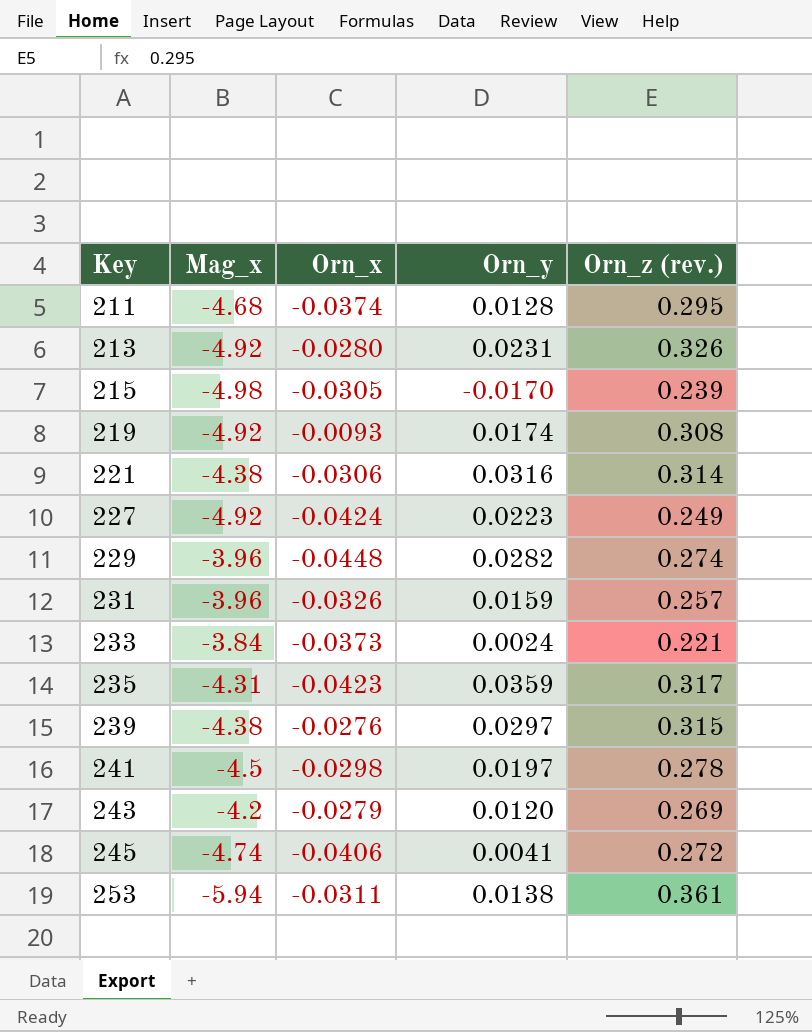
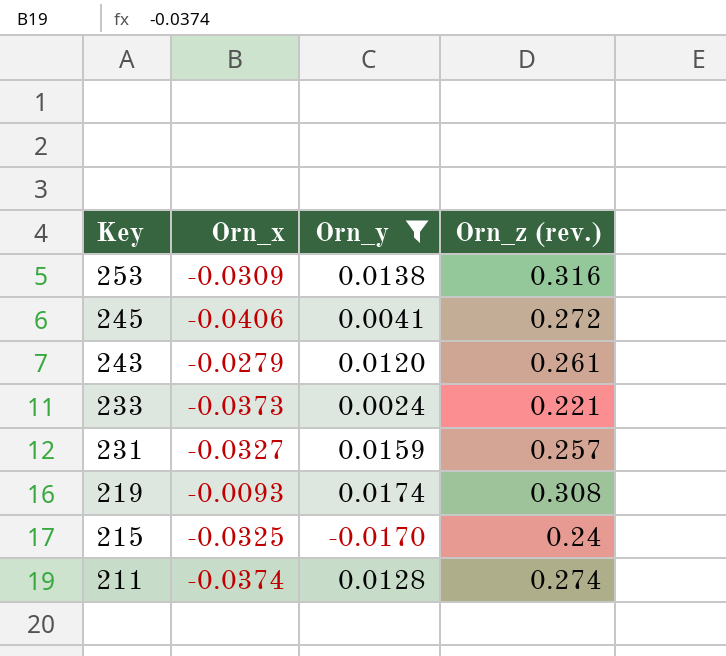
filter: none -> Orn_y <= 0.0174
row order: Key ascending -> Key descending
column Mag_x | position: 2 -> none
253 | Orn_x: -0.0311 -> -0.0309
253 | Orn_z (rev.): 0.361 -> 0.316
243 | Orn_z (rev.): 0.269 -> 0.261
231 | Orn_x: -0.0326 -> -0.0327
215 | Orn_x: -0.0305 -> -0.0325
215 | Orn_z (rev.): 0.239 -> 0.24
211 | Orn_z (rev.): 0.295 -> 0.274

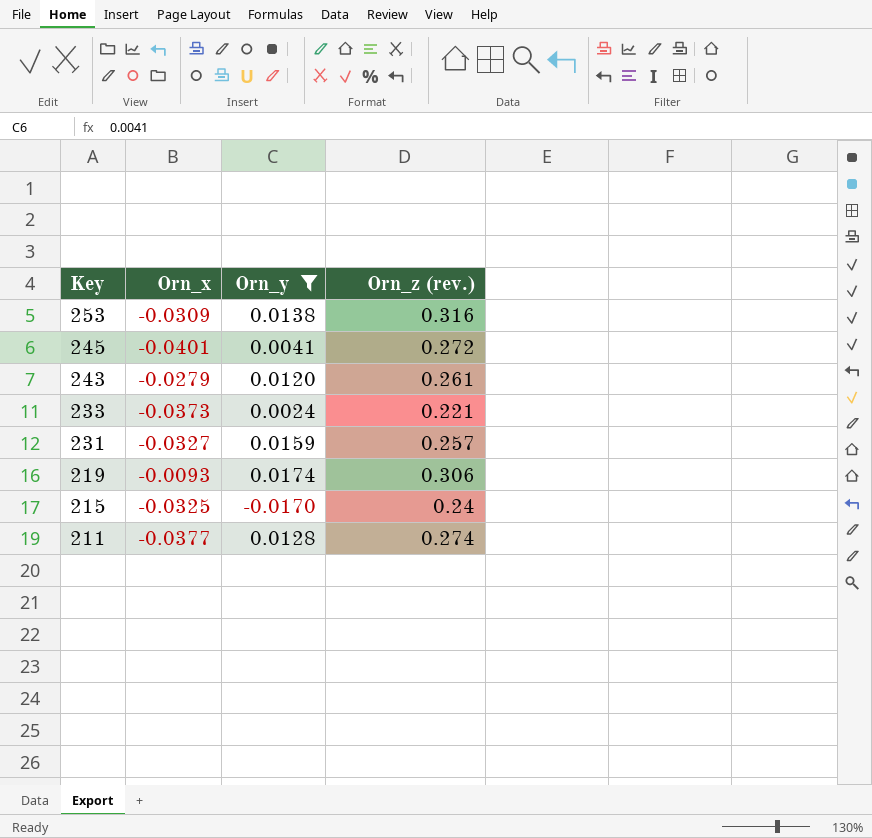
245 | Orn_x: -0.0406 -> -0.0401
219 | Orn_z (rev.): 0.308 -> 0.306
211 | Orn_x: -0.0374 -> -0.0377

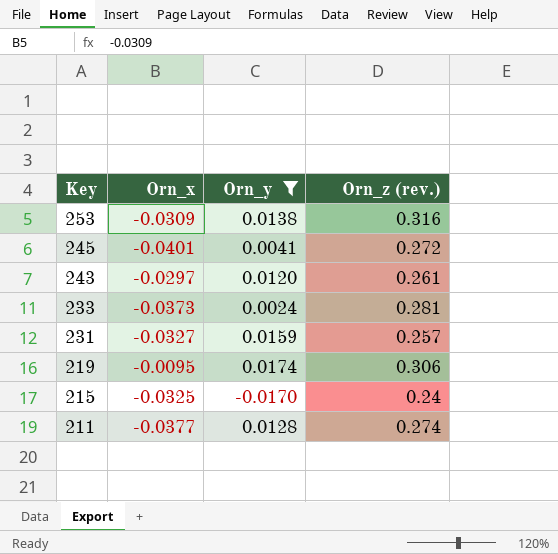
243 | Orn_x: -0.0279 -> -0.0297
233 | Orn_z (rev.): 0.221 -> 0.281
219 | Orn_x: -0.0093 -> -0.0095

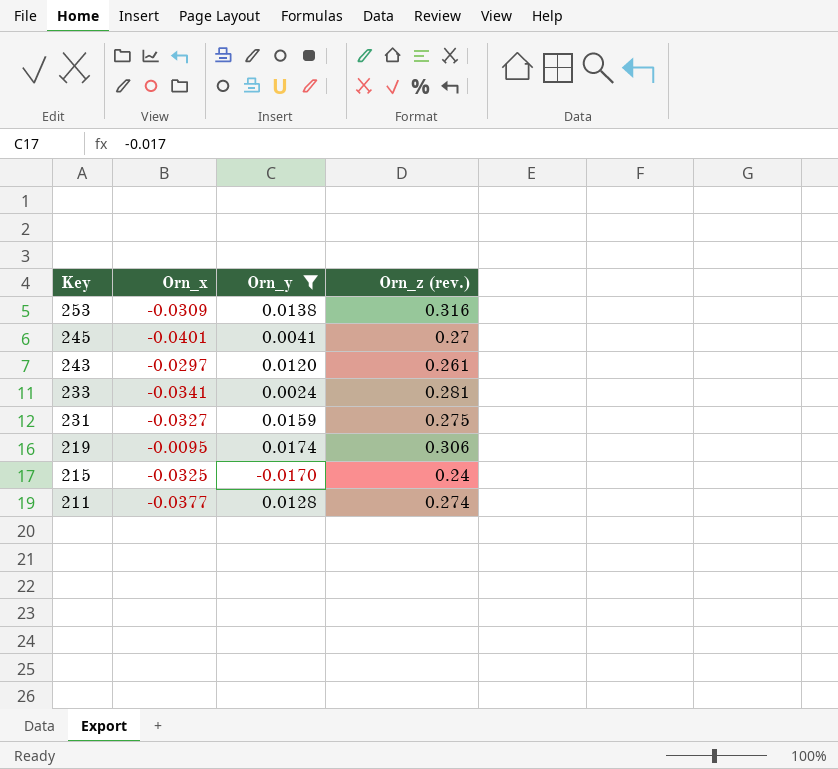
245 | Orn_z (rev.): 0.272 -> 0.27
233 | Orn_x: -0.0373 -> -0.0341
231 | Orn_z (rev.): 0.257 -> 0.275

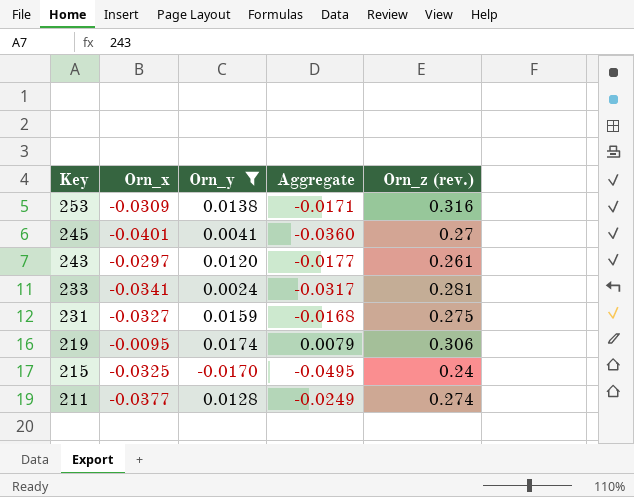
column Aggregate | formula: none -> [Orn_x] + [Orn_y]

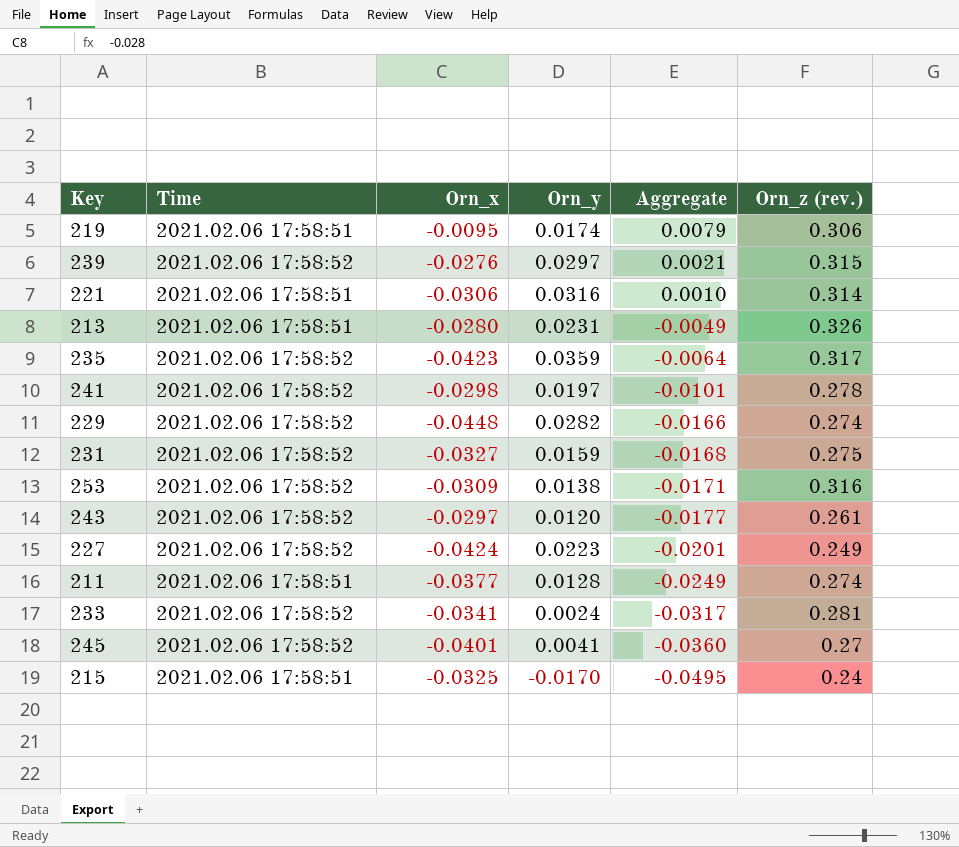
filter: Orn_y <= 0.0174 -> none
row order: Key descending -> Aggregate descending
column Time | position: none -> 2

